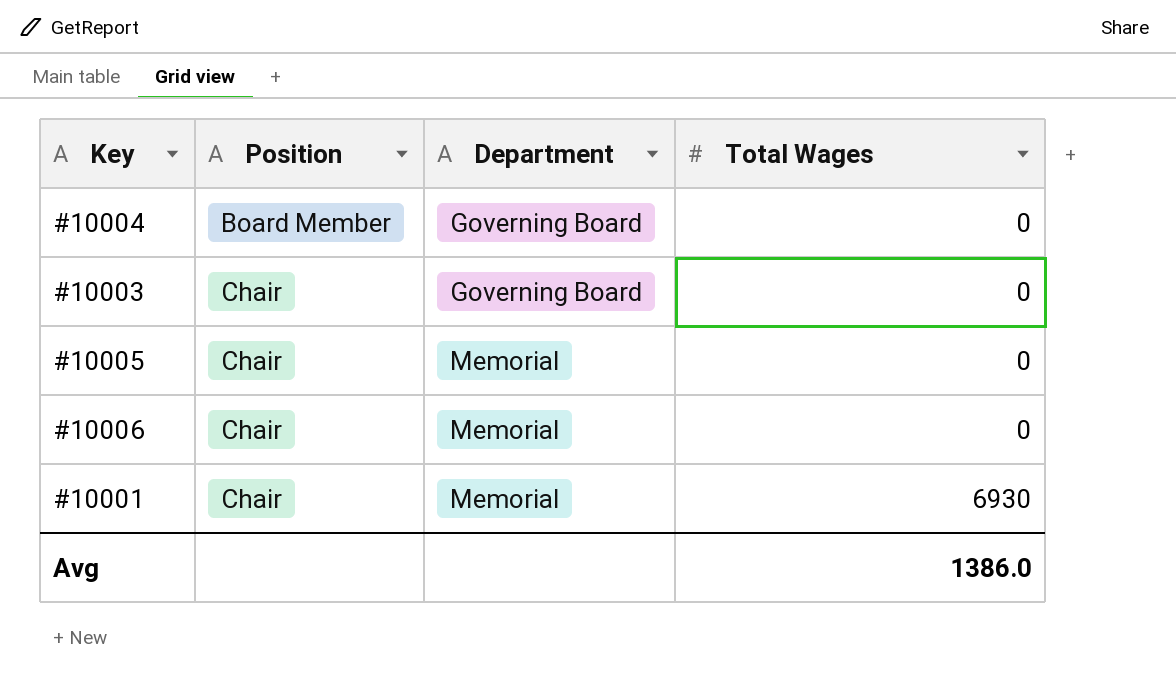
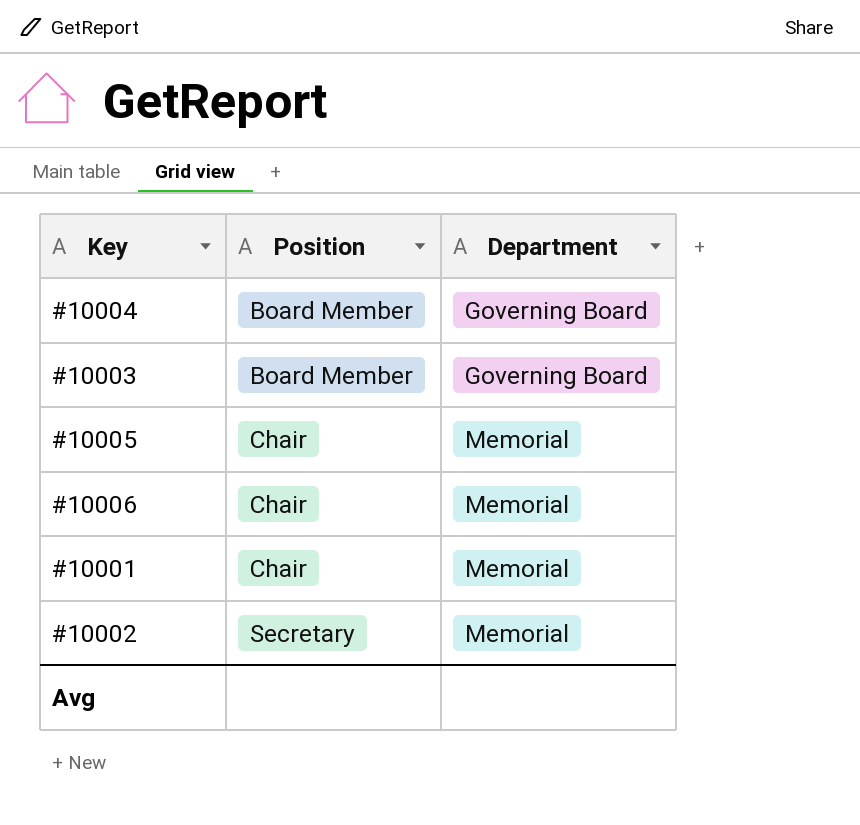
column Total Wages | position: 4 -> none
#10003 | Position: Chair -> Board Member
row #10002: none -> Secretary | Memorial

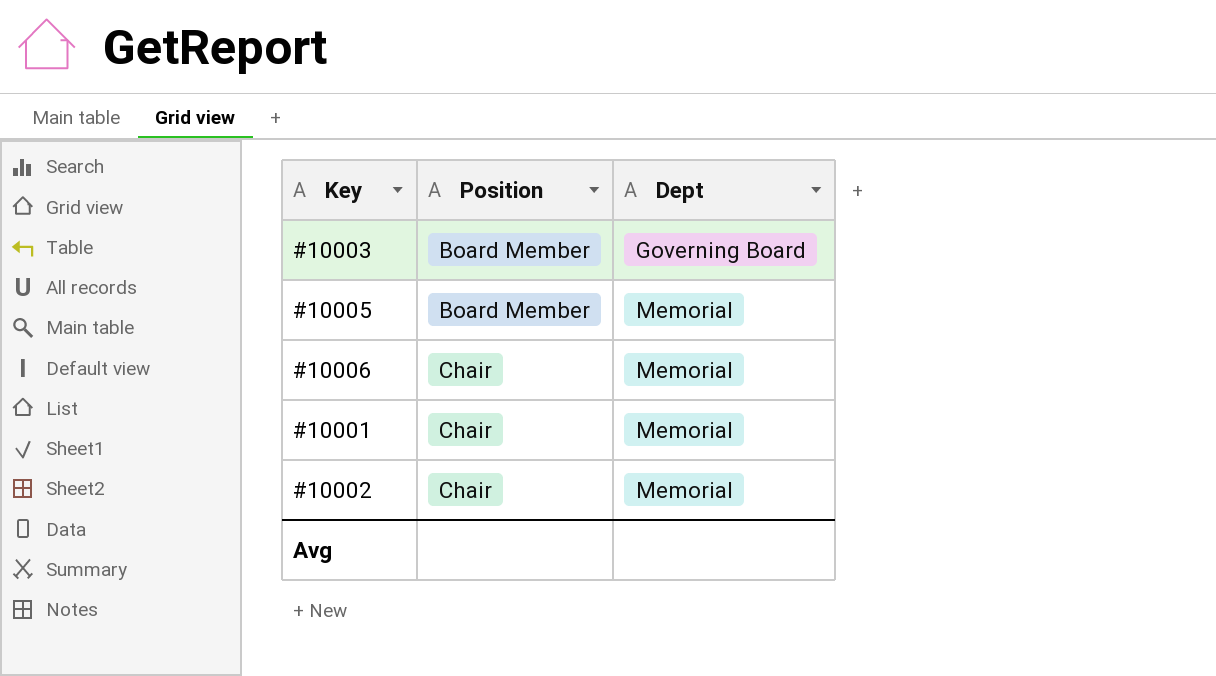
column name: Department -> Dept
row #10004: Board Member | Governing Board -> none
#10005 | Position: Chair -> Board Member
#10002 | Position: Secretary -> Chair

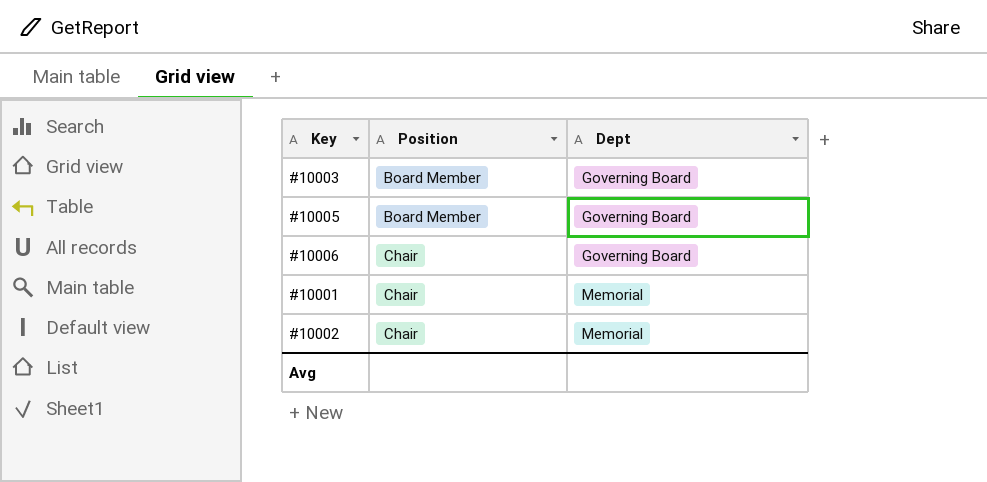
#10005 | Dept: Memorial -> Governing Board
#10006 | Dept: Memorial -> Governing Board

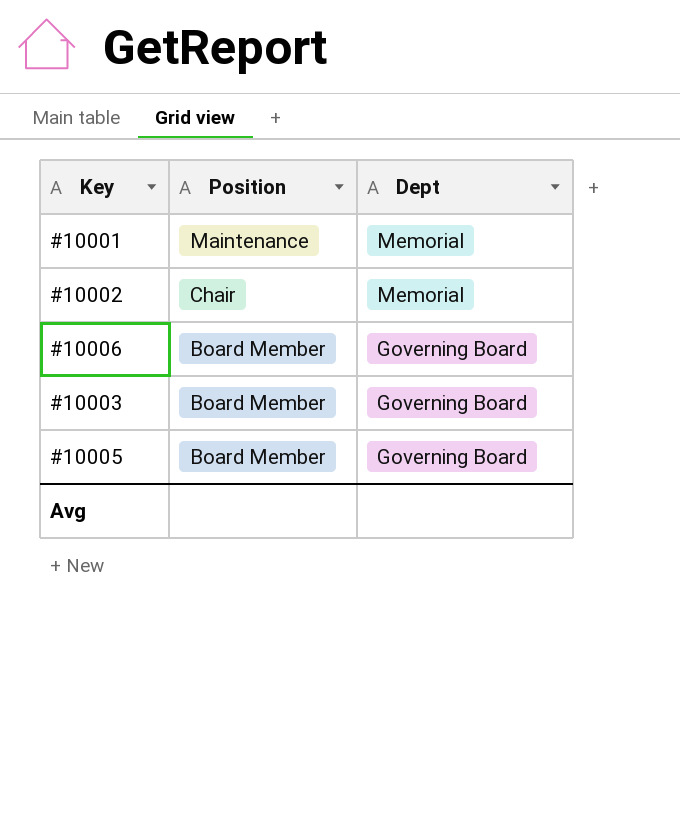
row order: Position ascending -> Position descending
#10001 | Position: Chair -> Maintenance
#10006 | Position: Chair -> Board Member

